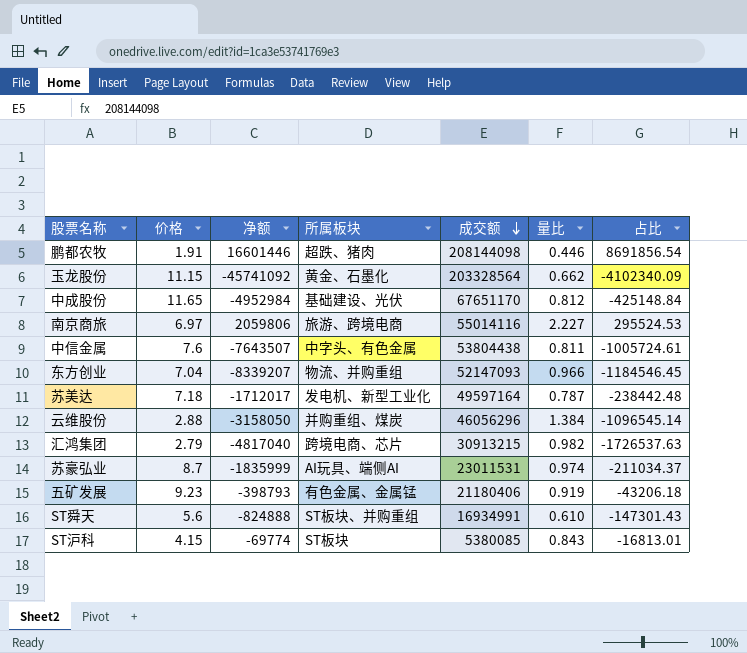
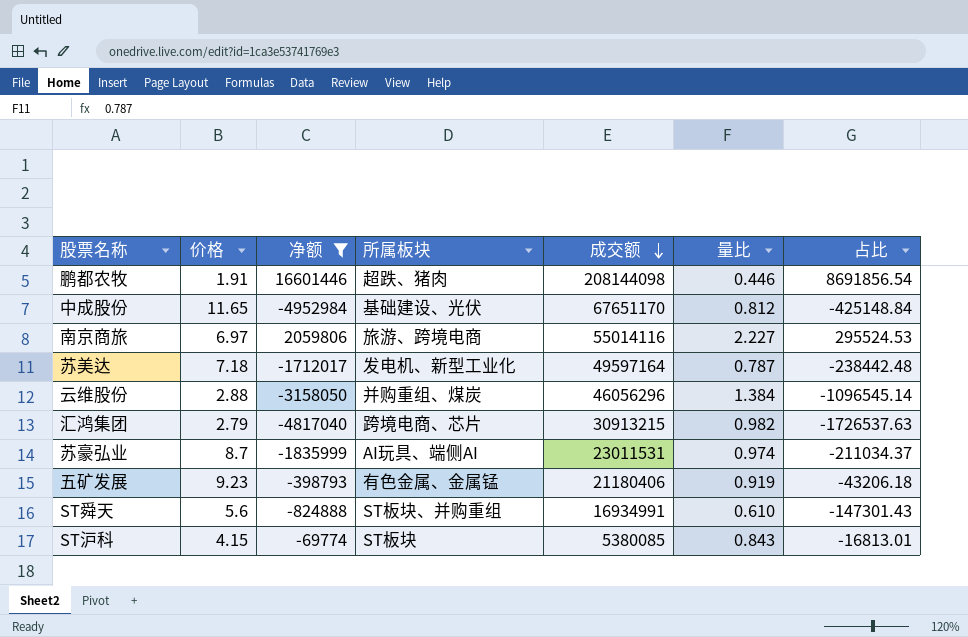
filter: none -> 净额 >= -4952984

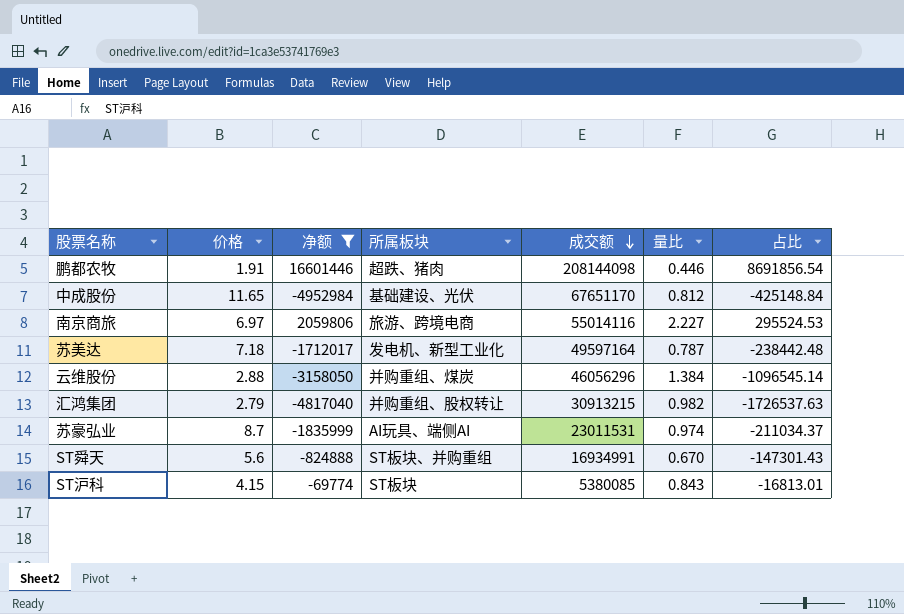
row 五矿发展: 9.23 | -398793 | 有色金属、金属锰 | 21180406 | 0.919 | -43206.18 -> none
汇鸿集团 | 所属板块: 跨境电商、芯片 -> 并购重组、股权转让
ST舜天 | 量比: 0.610 -> 0.670

